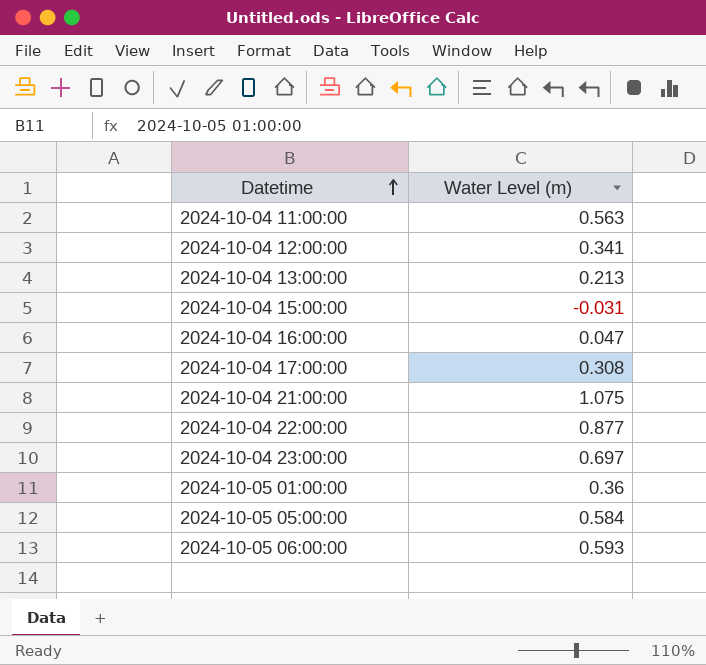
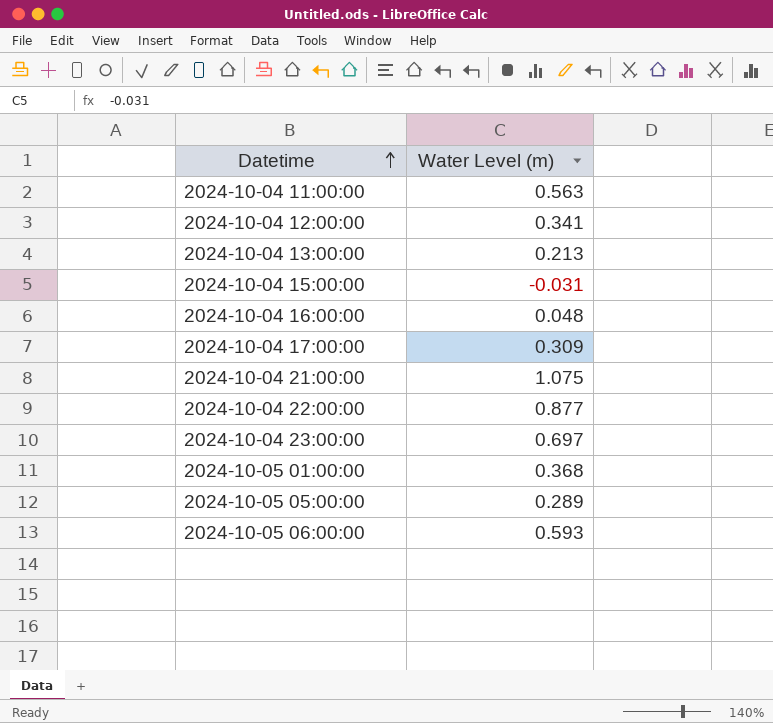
2024-10-04 16:00:00 | Water Level (m): 0.047 -> 0.048
2024-10-04 17:00:00 | Water Level (m): 0.308 -> 0.309
2024-10-05 01:00:00 | Water Level (m): 0.36 -> 0.368
2024-10-05 05:00:00 | Water Level (m): 0.584 -> 0.289

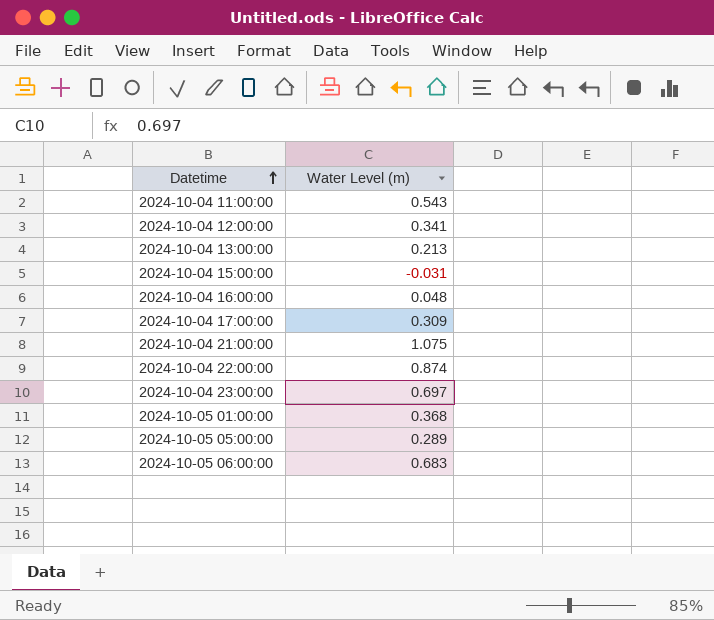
2024-10-04 11:00:00 | Water Level (m): 0.563 -> 0.543
2024-10-04 22:00:00 | Water Level (m): 0.877 -> 0.874
2024-10-05 06:00:00 | Water Level (m): 0.593 -> 0.683

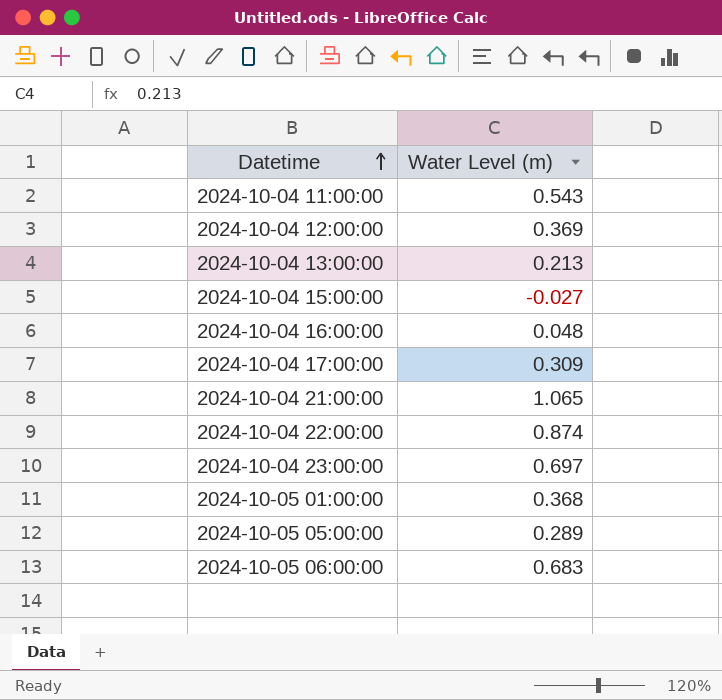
2024-10-04 12:00:00 | Water Level (m): 0.341 -> 0.369
2024-10-04 15:00:00 | Water Level (m): -0.031 -> -0.027
2024-10-04 21:00:00 | Water Level (m): 1.075 -> 1.065

